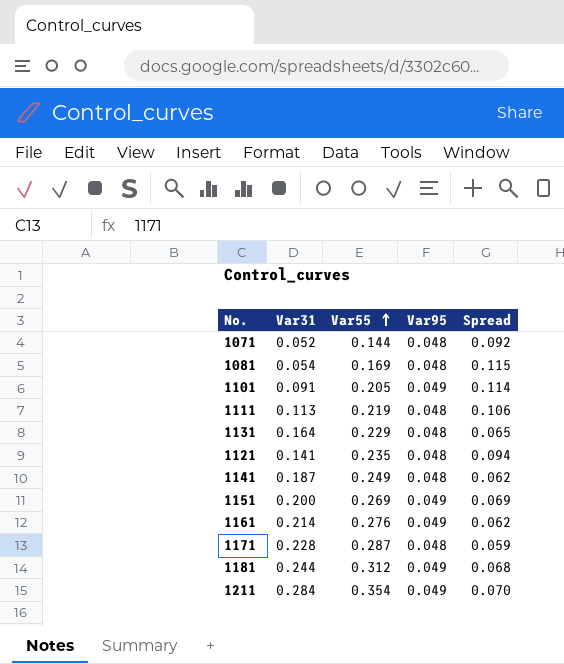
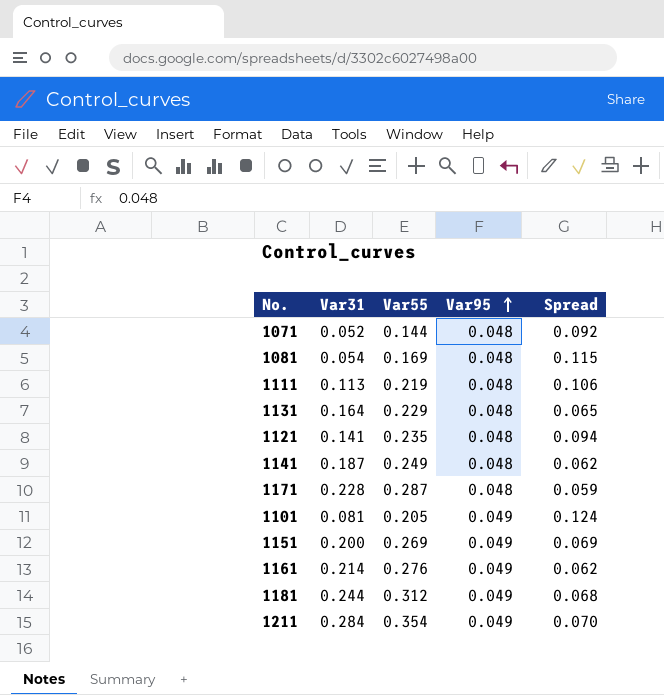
row order: Var55 ascending -> Var95 ascending
1101 | Var31: 0.091 -> 0.081
1101 | Spread: 0.114 -> 0.124

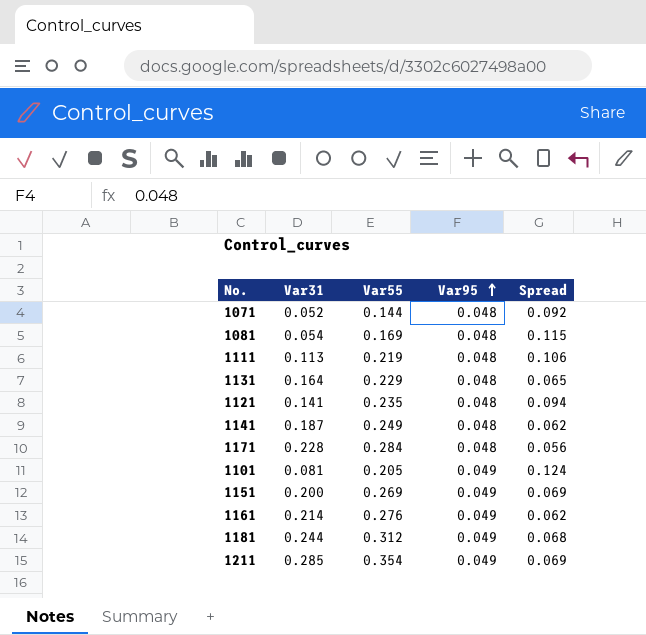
1171 | Var55: 0.287 -> 0.284
1171 | Spread: 0.059 -> 0.056
1211 | Var31: 0.284 -> 0.285
1211 | Spread: 0.070 -> 0.069

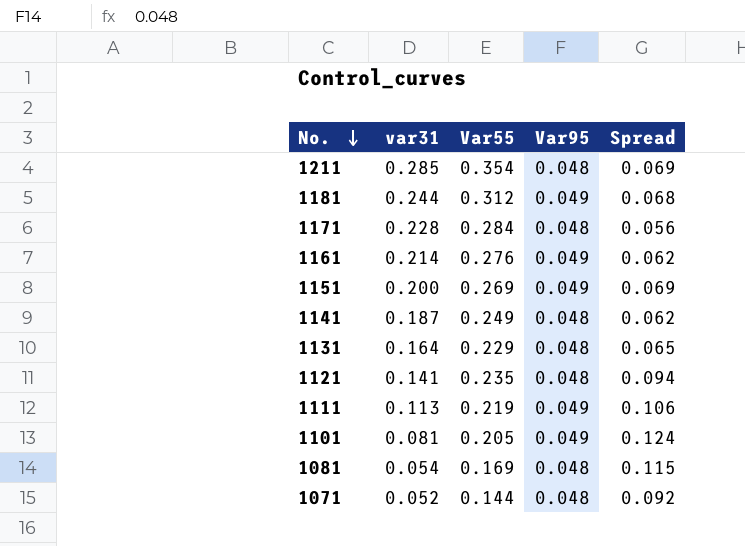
row order: Var95 ascending -> No. descending
column name: Var31 -> var31
1211 | Var95: 0.049 -> 0.048
1111 | Var95: 0.048 -> 0.049

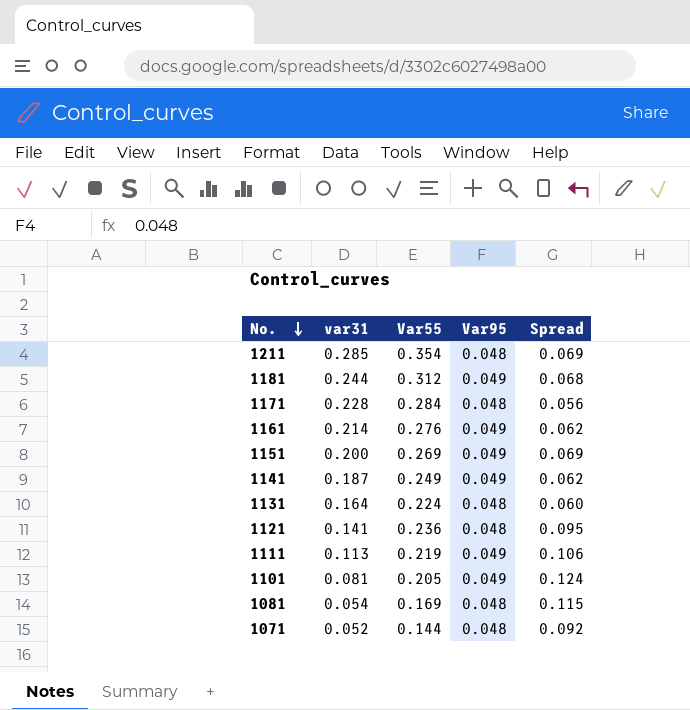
1141 | Var95: 0.048 -> 0.049
1131 | Var55: 0.229 -> 0.224
1131 | Spread: 0.065 -> 0.060
1121 | Var55: 0.235 -> 0.236
1121 | Spread: 0.094 -> 0.095

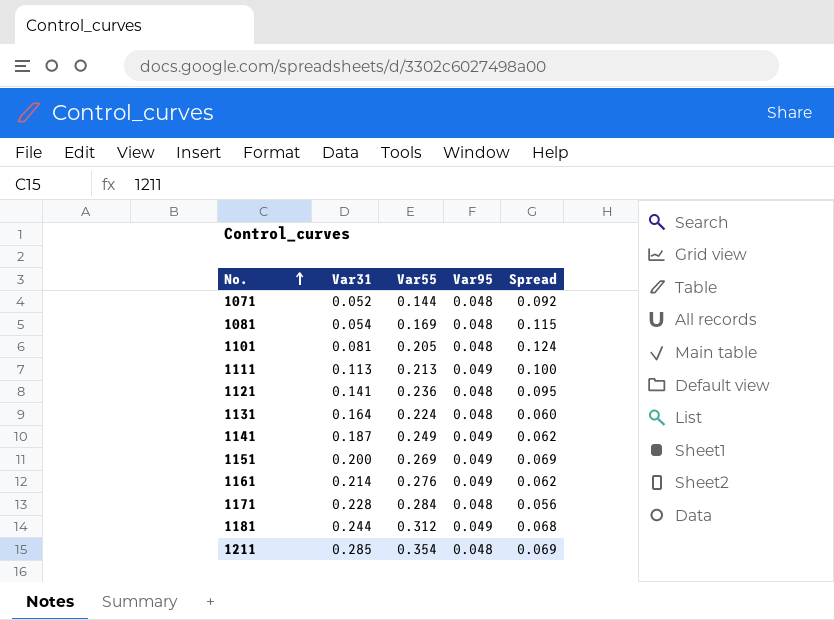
row order: No. descending -> No. ascending
column name: var31 -> Var31
1101 | Var95: 0.049 -> 0.048
1111 | Var55: 0.219 -> 0.213
1111 | Spread: 0.106 -> 0.100

